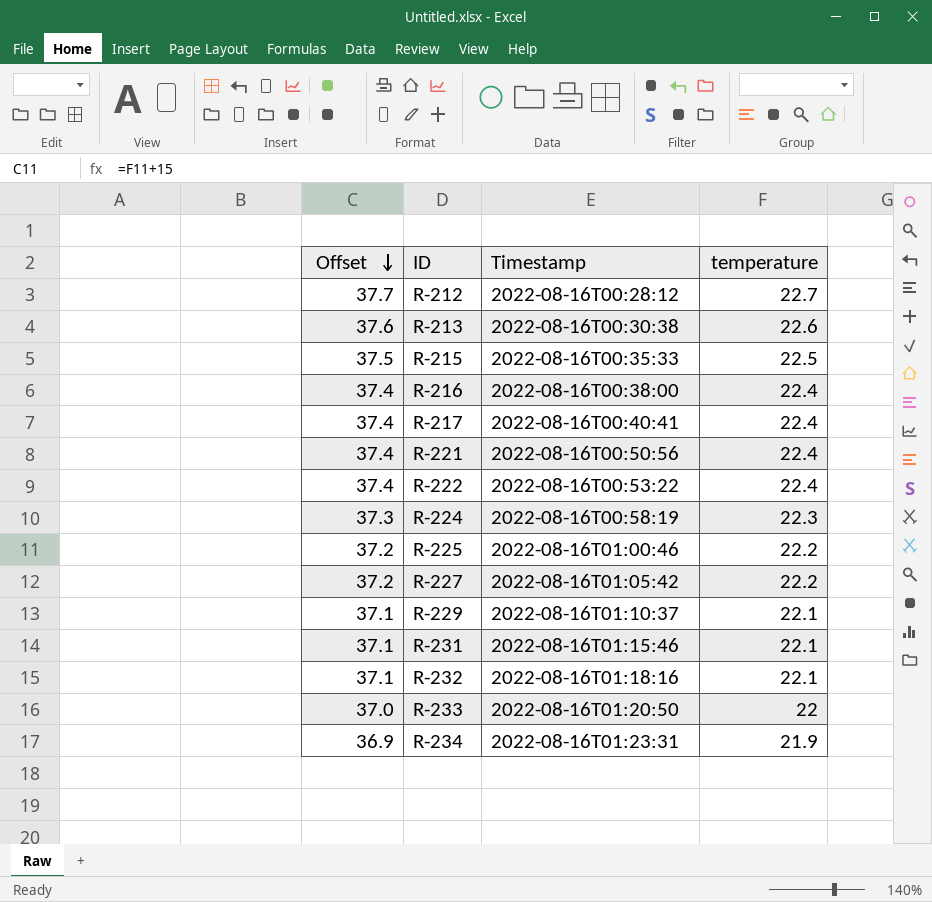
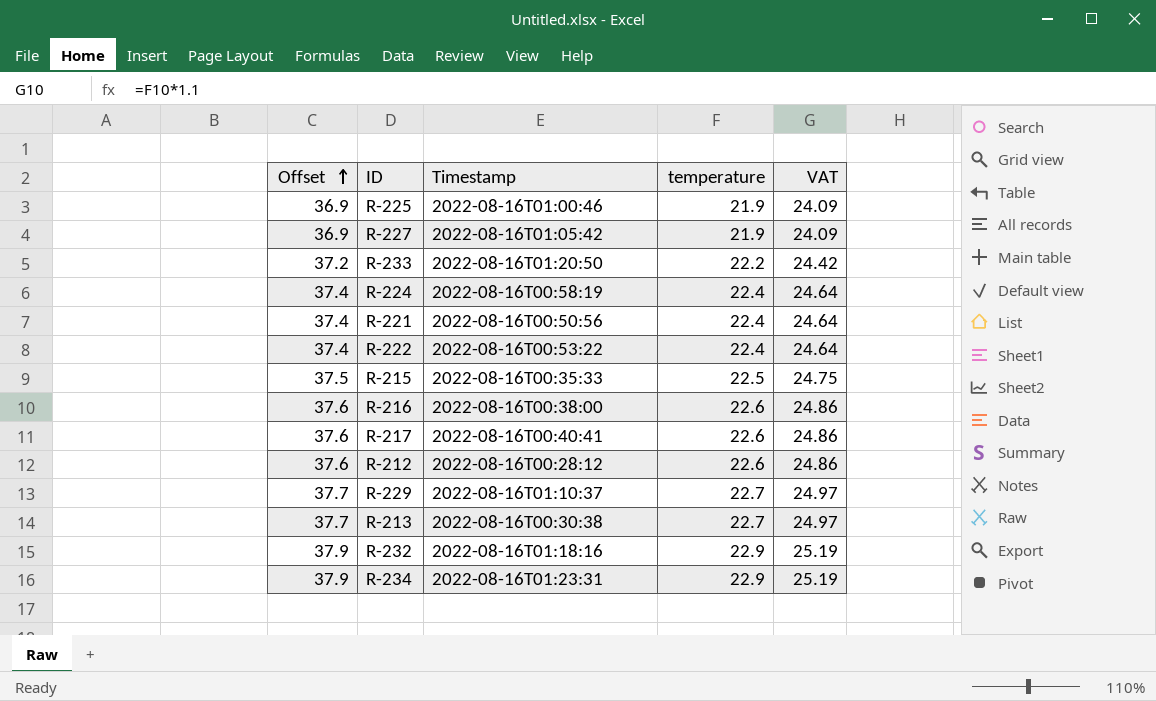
row order: Offset descending -> Offset ascending
column VAT | formula: none -> [temperature] * 1.1
row R-231: 37.1 | 2022-08-16T01:15:46 | 22.1 -> none
R-225 | Offset: 37.2 -> 36.9
R-225 | temperature: 22.2 -> 21.9
R-227 | Offset: 37.2 -> 36.9
R-227 | temperature: 22.2 -> 21.9
R-233 | Offset: 37.0 -> 37.2
R-233 | temperature: 22 -> 22.2
R-224 | Offset: 37.3 -> 37.4
R-224 | temperature: 22.3 -> 22.4
R-216 | Offset: 37.4 -> 37.6
R-216 | temperature: 22.4 -> 22.6
R-217 | Offset: 37.4 -> 37.6
R-217 | temperature: 22.4 -> 22.6
R-212 | Offset: 37.7 -> 37.6
R-212 | temperature: 22.7 -> 22.6
R-229 | Offset: 37.1 -> 37.7
R-229 | temperature: 22.1 -> 22.7
R-213 | Offset: 37.6 -> 37.7
R-213 | temperature: 22.6 -> 22.7
R-232 | Offset: 37.1 -> 37.9
R-232 | temperature: 22.1 -> 22.9
R-234 | Offset: 36.9 -> 37.9
R-234 | temperature: 21.9 -> 22.9

